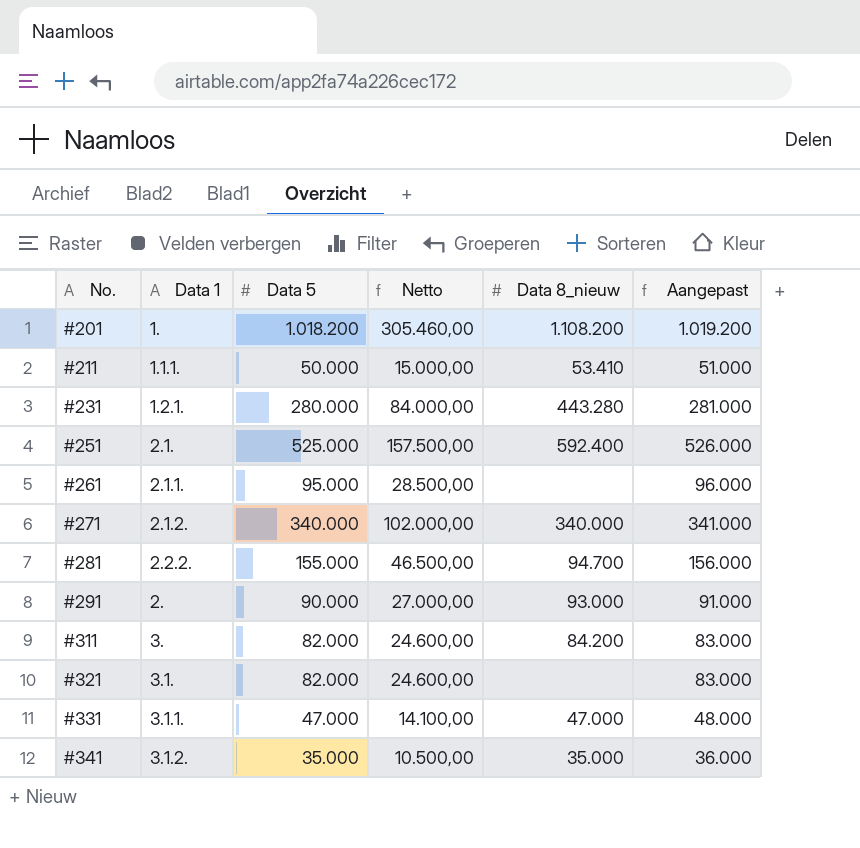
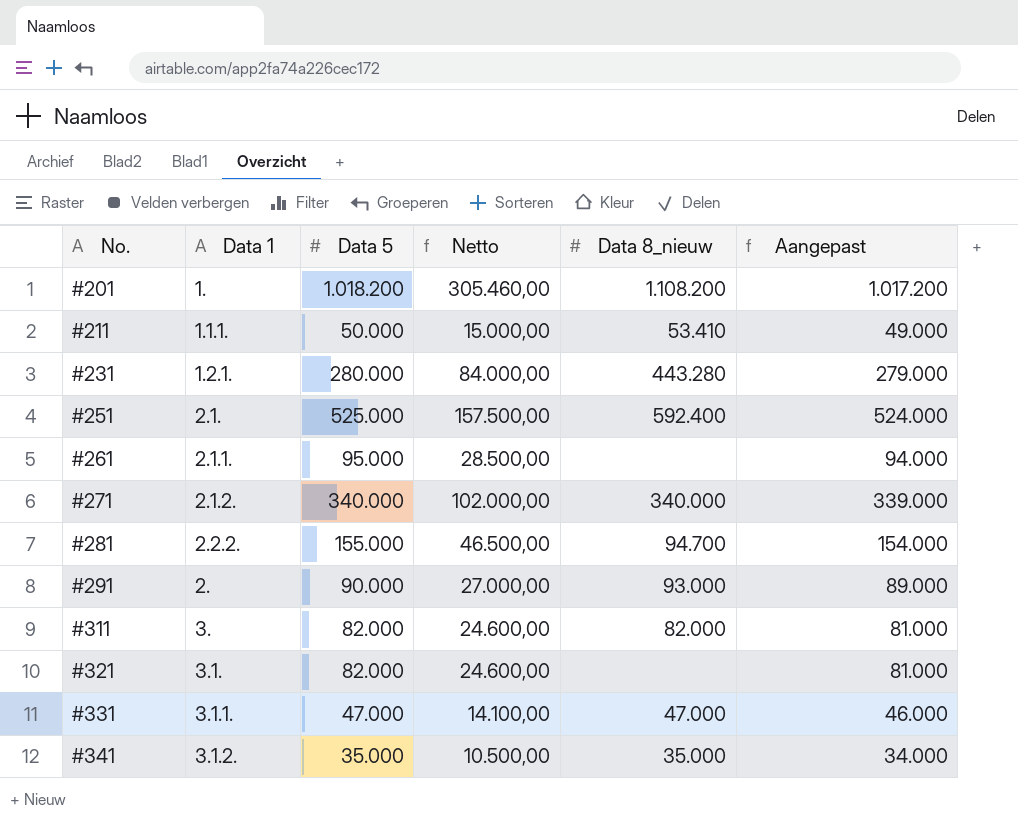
column Aangepast | formula: [Data 5] + 1000 -> [Data 5] - 1000
#311 | Data 8_nieuw: 84.200 -> 82.000

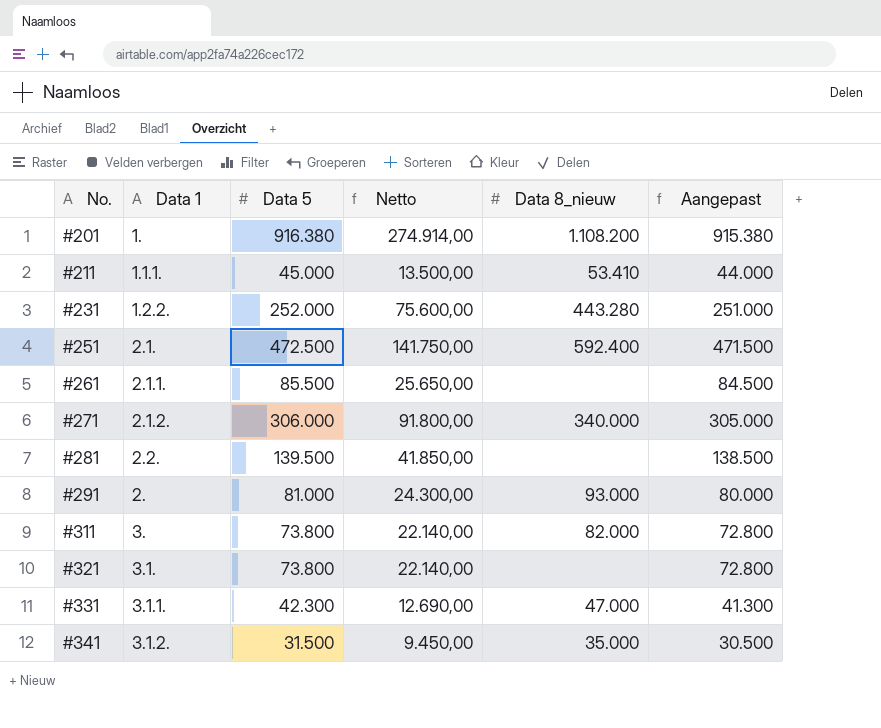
#201 | Data 5: 1.018.200 -> 916.380
#201 | Netto: 305.460,00 -> 274.914,00
#201 | Aangepast: 1.017.200 -> 915.380
#211 | Data 5: 50.000 -> 45.000
#211 | Netto: 15.000,00 -> 13.500,00
#211 | Aangepast: 49.000 -> 44.000
#231 | Data 1: 1.2.1. -> 1.2.2.
#231 | Data 5: 280.000 -> 252.000
#231 | Netto: 84.000,00 -> 75.600,00
#231 | Aangepast: 279.000 -> 251.000
#251 | Data 5: 525.000 -> 472.500
#251 | Netto: 157.500,00 -> 141.750,00
#251 | Aangepast: 524.000 -> 471.500
#261 | Data 5: 95.000 -> 85.500
#261 | Netto: 28.500,00 -> 25.650,00
#261 | Aangepast: 94.000 -> 84.500
#271 | Data 5: 340.000 -> 306.000
#271 | Netto: 102.000,00 -> 91.800,00
#271 | Aangepast: 339.000 -> 305.000
#281 | Data 1: 2.2.2. -> 2.2.
#281 | Data 5: 155.000 -> 139.500
#281 | Netto: 46.500,00 -> 41.850,00
#281 | Data 8_nieuw: 94.700 -> none
#281 | Aangepast: 154.000 -> 138.500
#291 | Data 5: 90.000 -> 81.000
#291 | Netto: 27.000,00 -> 24.300,00
#291 | Aangepast: 89.000 -> 80.000
#311 | Data 5: 82.000 -> 73.800
#311 | Netto: 24.600,00 -> 22.140,00
#311 | Aangepast: 81.000 -> 72.800
#321 | Data 5: 82.000 -> 73.800
#321 | Netto: 24.600,00 -> 22.140,00
#321 | Aangepast: 81.000 -> 72.800
#331 | Data 5: 47.000 -> 42.300
#331 | Netto: 14.100,00 -> 12.690,00
#331 | Aangepast: 46.000 -> 41.300
#341 | Data 5: 35.000 -> 31.500
#341 | Netto: 10.500,00 -> 9.450,00
#341 | Aangepast: 34.000 -> 30.500

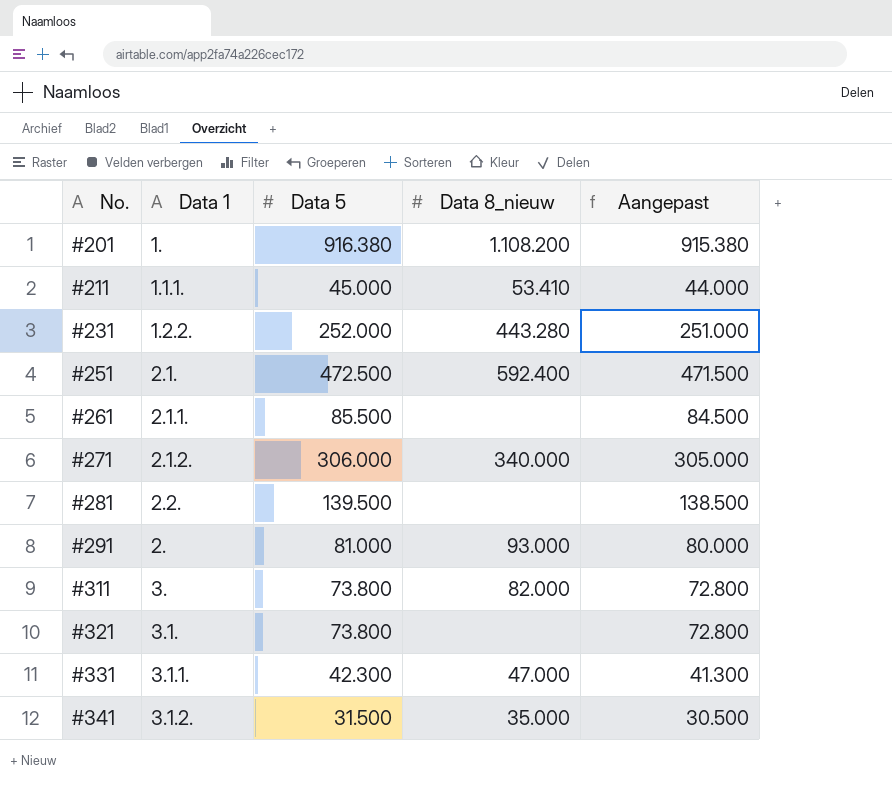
column Netto | formula: [Data 5] * 0,3 -> none

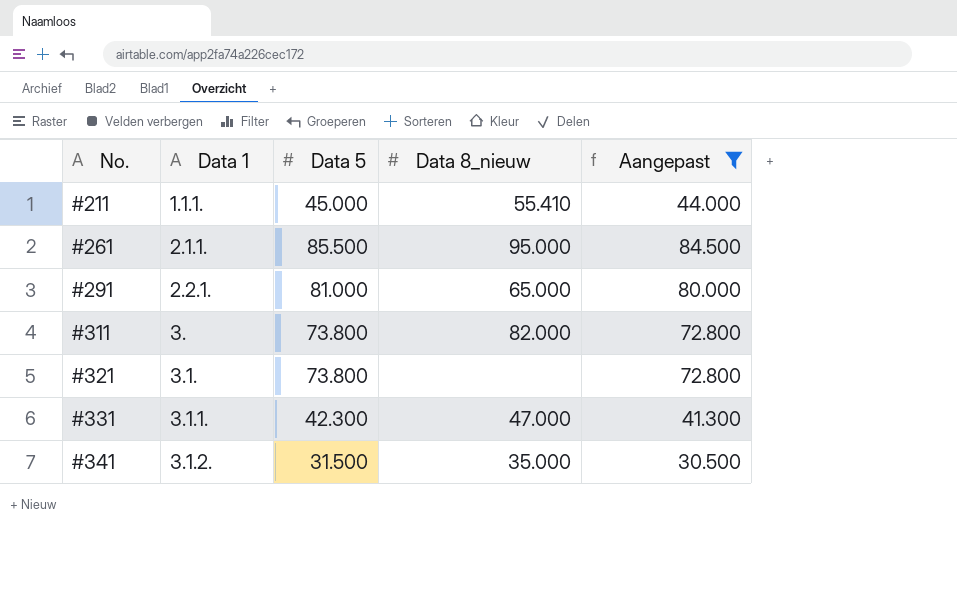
filter: none -> Aangepast <= 84.500
#211 | Data 8_nieuw: 53.410 -> 55.410
#261 | Data 8_nieuw: none -> 95.000
#291 | Data 1: 2. -> 2.2.1.
#291 | Data 8_nieuw: 93.000 -> 65.000

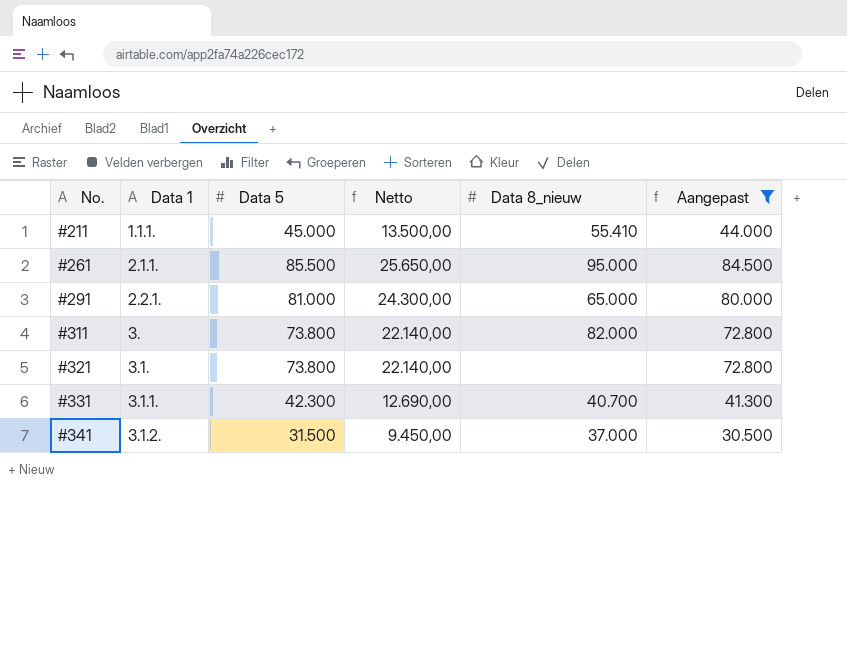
column Netto | formula: none -> [Data 5] * 0,3
#331 | Data 8_nieuw: 47.000 -> 40.700
#341 | Data 8_nieuw: 35.000 -> 37.000

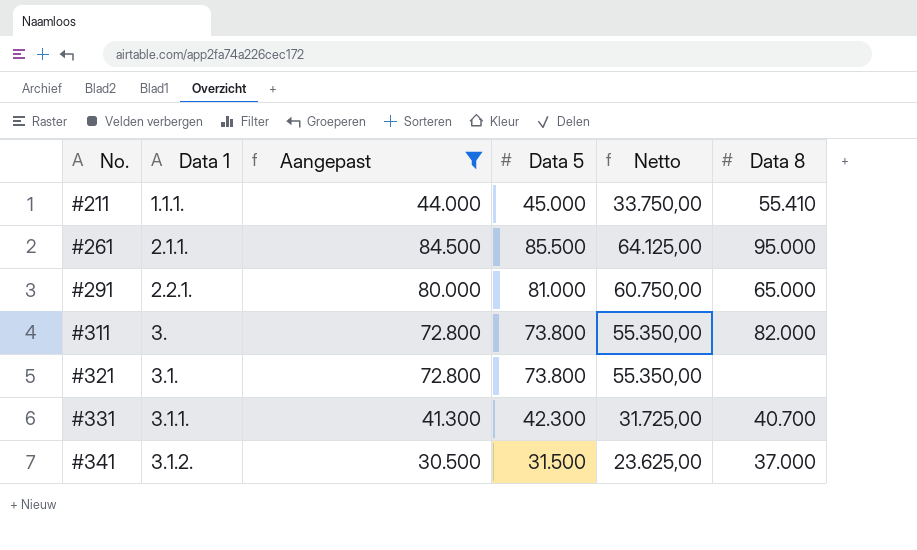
column Aangepast | position: 6 -> 3
column Netto | formula: [Data 5] * 0,3 -> [Data 5] * 0,75
column name: Data 8_nieuw -> Data 8

